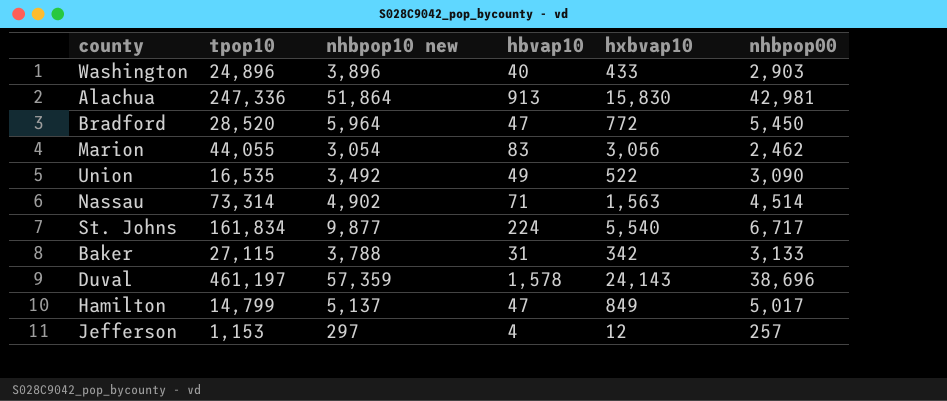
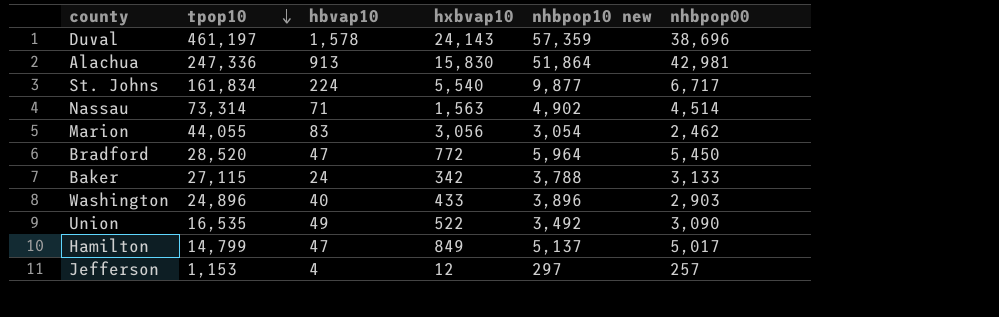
row order: none -> tpop10 descending
column nhbpop10 new | position: 3 -> 5
Baker | hbvap10: 31 -> 24

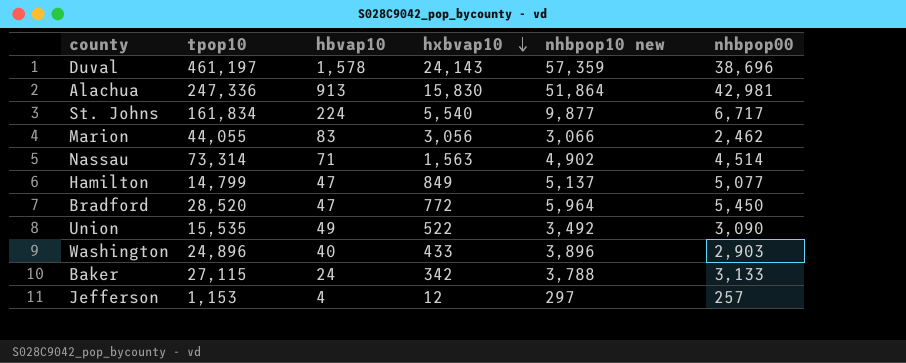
row order: tpop10 descending -> hxbvap10 descending
Marion | nhbpop10 new: 3,054 -> 3,066
Hamilton | nhbpop00: 5,017 -> 5,077
Union | tpop10: 16,535 -> 15,535

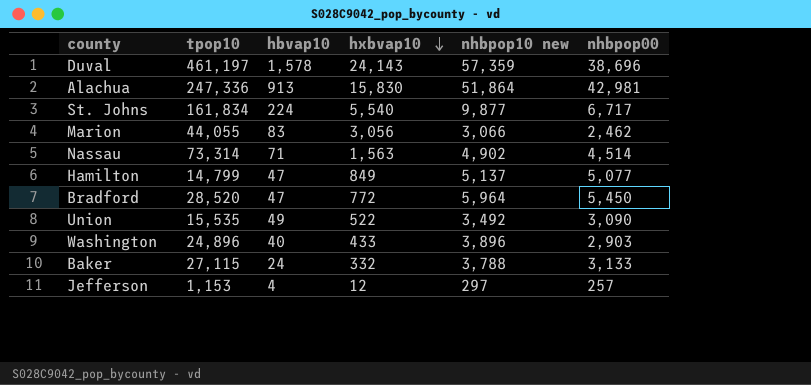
Baker | hxbvap10: 342 -> 332

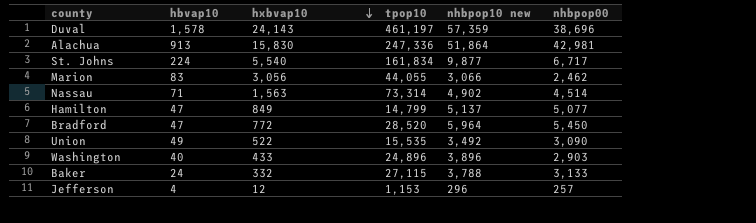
column tpop10 | position: 2 -> 4
Jefferson | nhbpop10 new: 297 -> 296

